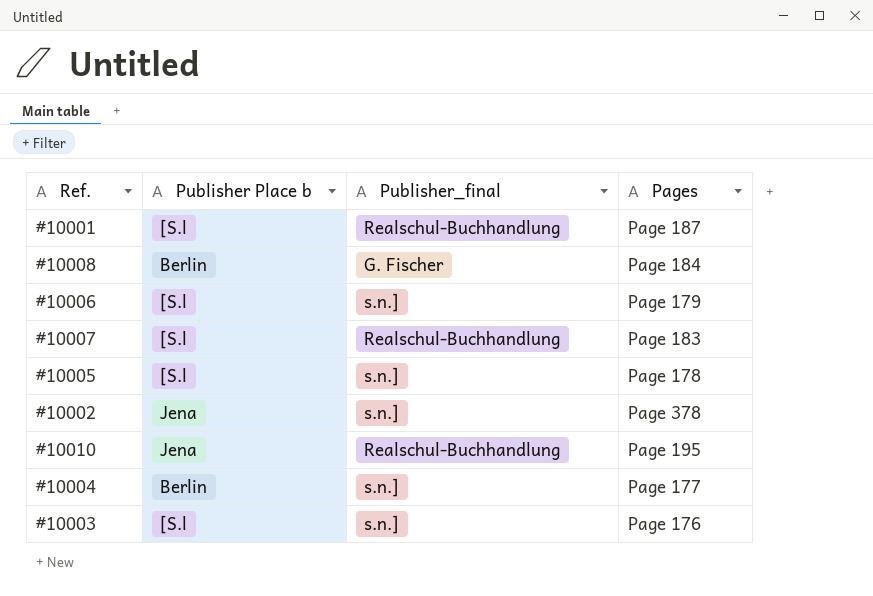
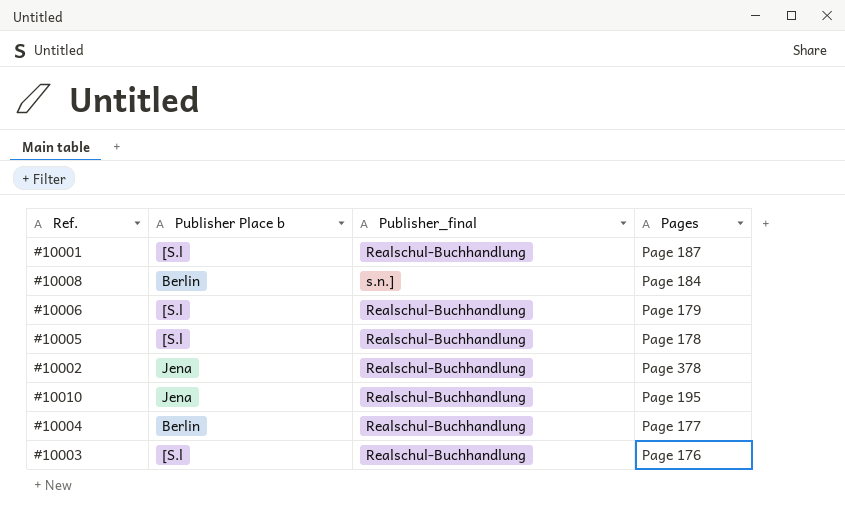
row #10007: [S.l | Realschul-Buchhandlung | Page 183 -> none
#10008 | Publisher_final: G. Fischer -> s.n.]
#10006 | Publisher_final: s.n.] -> Realschul-Buchhandlung
#10005 | Publisher_final: s.n.] -> Realschul-Buchhandlung
#10002 | Publisher_final: s.n.] -> Realschul-Buchhandlung
#10004 | Publisher_final: s.n.] -> Realschul-Buchhandlung
#10003 | Publisher_final: s.n.] -> Realschul-Buchhandlung

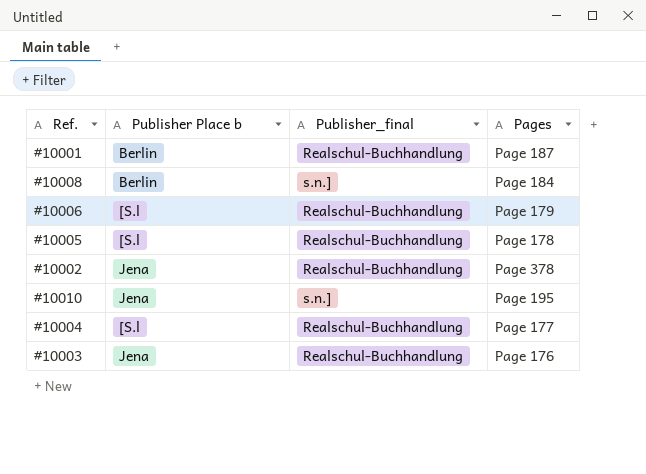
#10001 | Publisher Place b: [S.l -> Berlin
#10010 | Publisher_final: Realschul-Buchhandlung -> s.n.]
#10004 | Publisher Place b: Berlin -> [S.l
#10003 | Publisher Place b: [S.l -> Jena

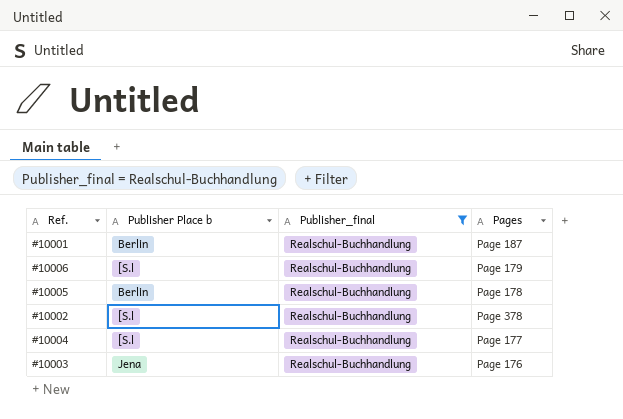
filter: none -> Publisher_final = Realschul-Buchhandlung
#10005 | Publisher Place b: [S.l -> Berlin
#10002 | Publisher Place b: Jena -> [S.l

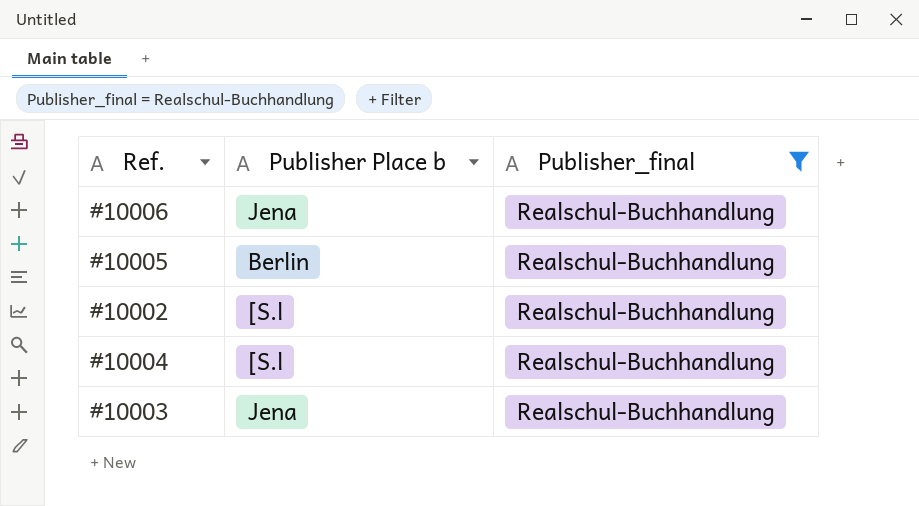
column Pages | position: 4 -> none
row #10001: Berlin | Realschul-Buchhandlung | Page 187 -> none
#10006 | Publisher Place b: [S.l -> Jena

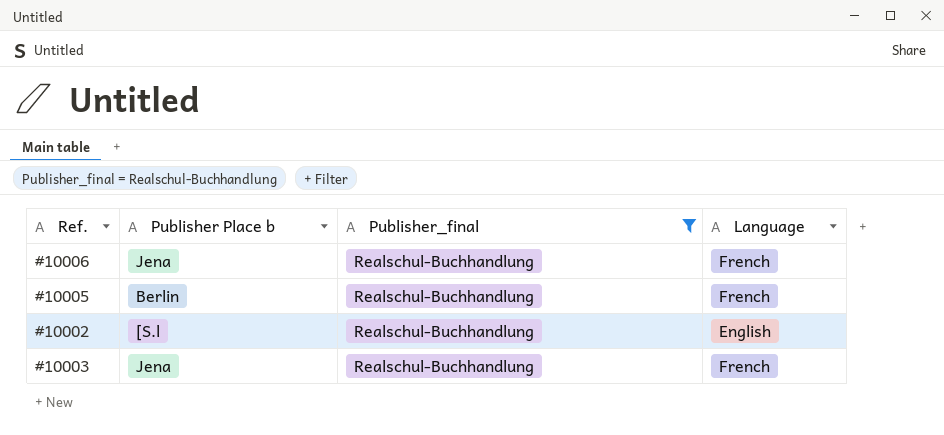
column Language | position: none -> 4
row #10004: [S.l | Realschul-Buchhandlung -> none

